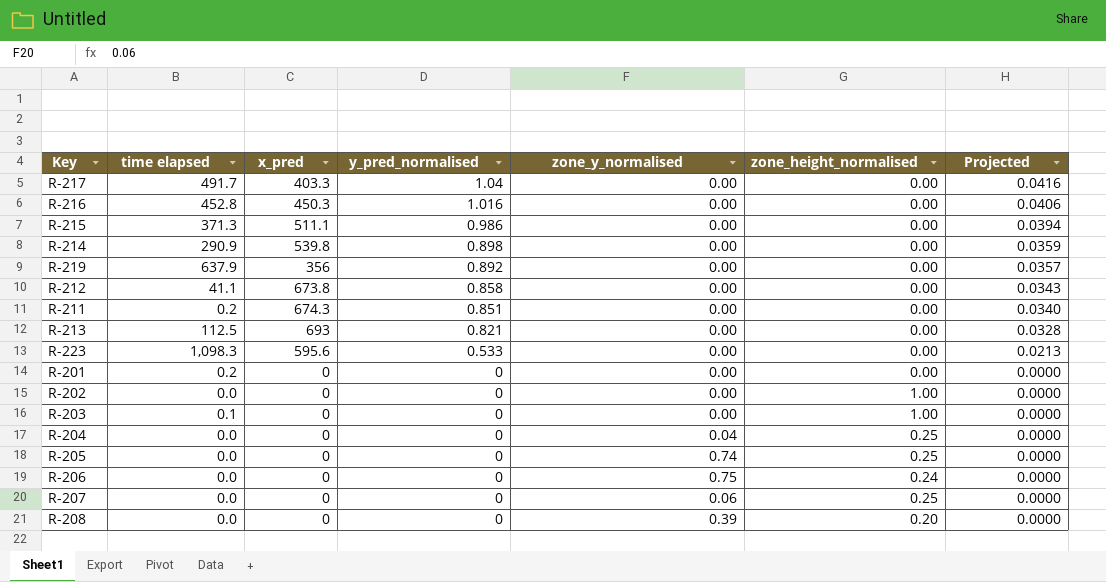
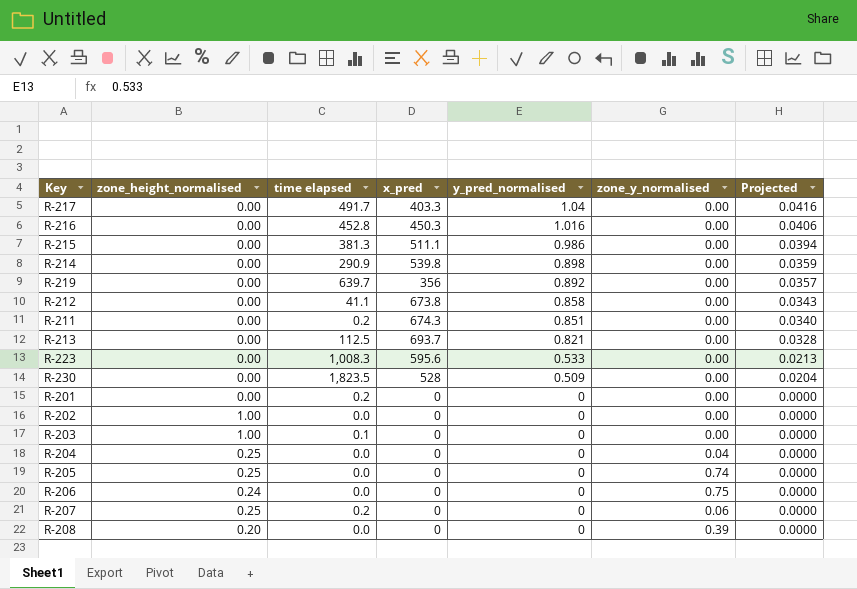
column zone_height_normalised | position: 6 -> 2
R-215 | time elapsed: 371.3 -> 381.3
R-219 | time elapsed: 637.9 -> 639.7
R-213 | x_pred: 693 -> 693.7
R-223 | time elapsed: 1,098.3 -> 1,008.3
row R-230: none -> 0.00 | 1,823.5 | 528 | 0.509 | 0.00 | 0.0204
R-207 | time elapsed: 0.0 -> 0.2

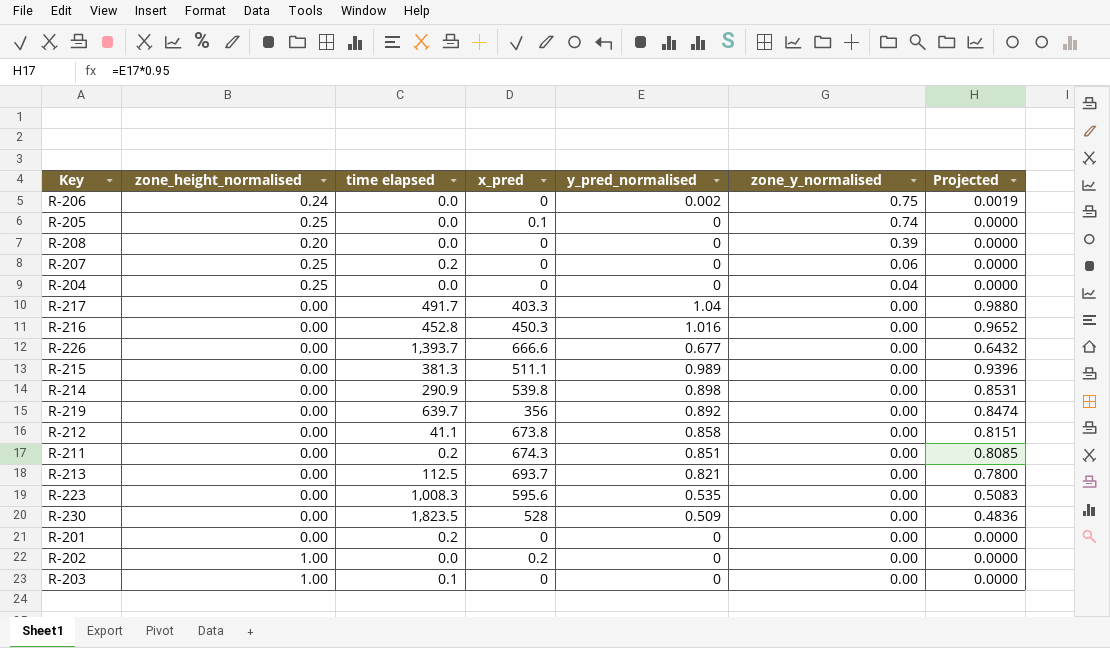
row order: y_pred_normalised descending -> zone_y_normalised descending
column Projected | formula: [y_pred_normalised] * 0.04 -> [y_pred_normalised] * 0.95
R-206 | y_pred_normalised: 0 -> 0.002
R-205 | x_pred: 0 -> 0.1
row R-226: none -> 0.00 | 1,393.7 | 666.6 | 0.677 | 0.00 | 0.6432
R-215 | y_pred_normalised: 0.986 -> 0.989
R-223 | y_pred_normalised: 0.533 -> 0.535
R-202 | x_pred: 0 -> 0.2

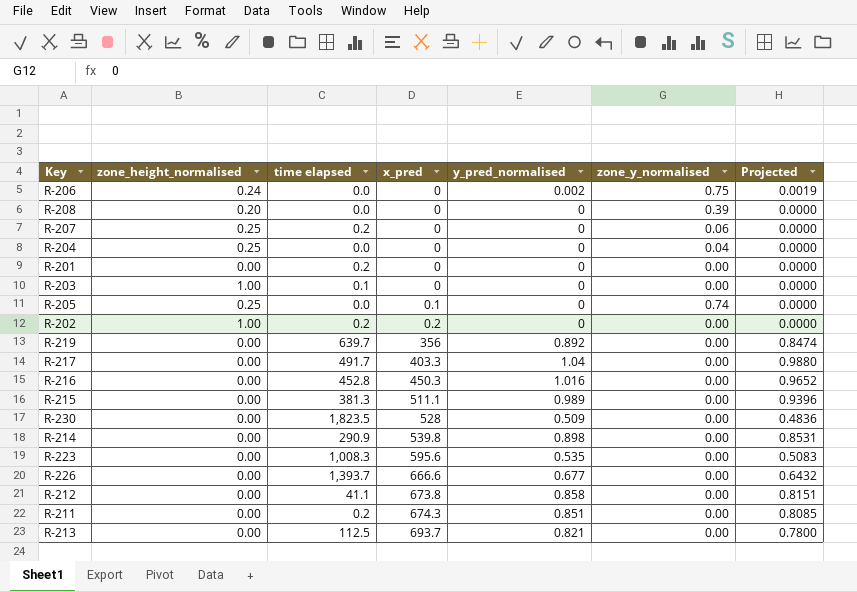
row order: zone_y_normalised descending -> x_pred ascending
R-202 | time elapsed: 0.0 -> 0.2

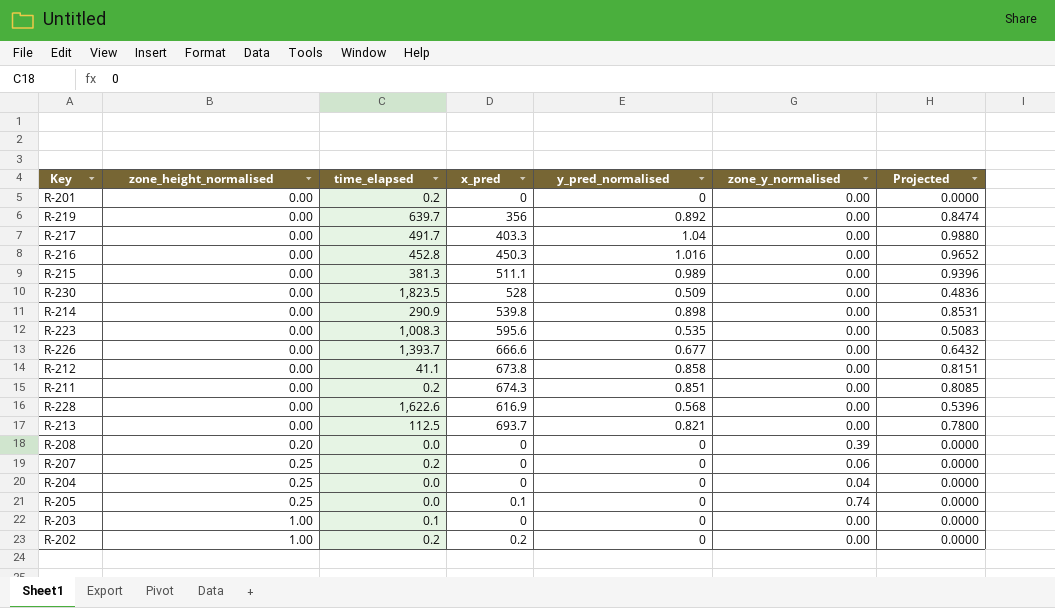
row order: x_pred ascending -> zone_height_normalised ascending
column name: time elapsed -> time_elapsed
row R-206: 0.24 | 0.0 | 0 | 0.002 | 0.75 | 0.0019 -> none
row R-228: none -> 0.00 | 1,622.6 | 616.9 | 0.568 | 0.00 | 0.5396

